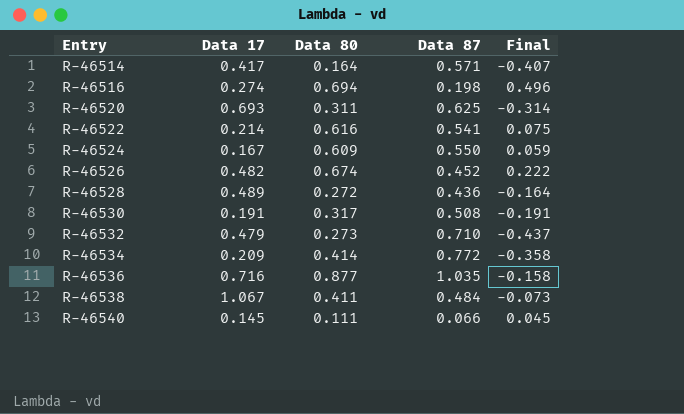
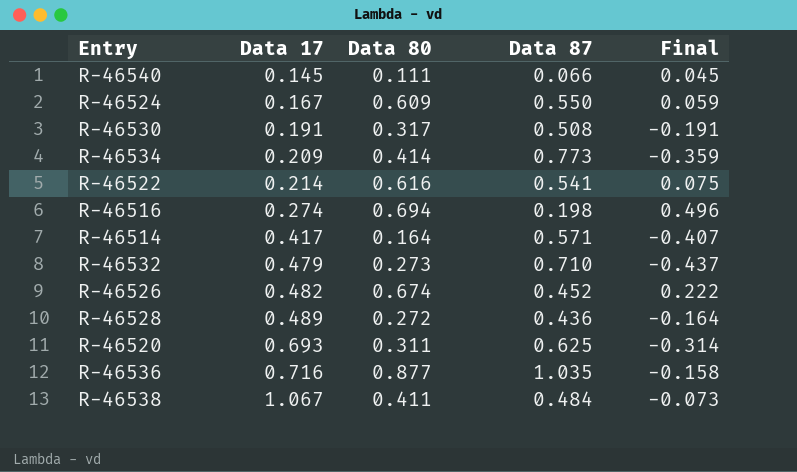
row order: Entry ascending -> Data 17 ascending
R-46534 | Data 87: 0.772 -> 0.773
R-46534 | Final: -0.358 -> -0.359

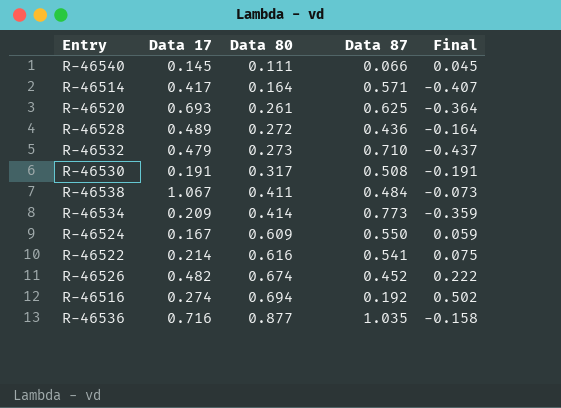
row order: Data 17 ascending -> Data 80 ascending
R-46520 | Data 80: 0.311 -> 0.261
R-46520 | Final: -0.314 -> -0.364
R-46516 | Data 87: 0.198 -> 0.192
R-46516 | Final: 0.496 -> 0.502

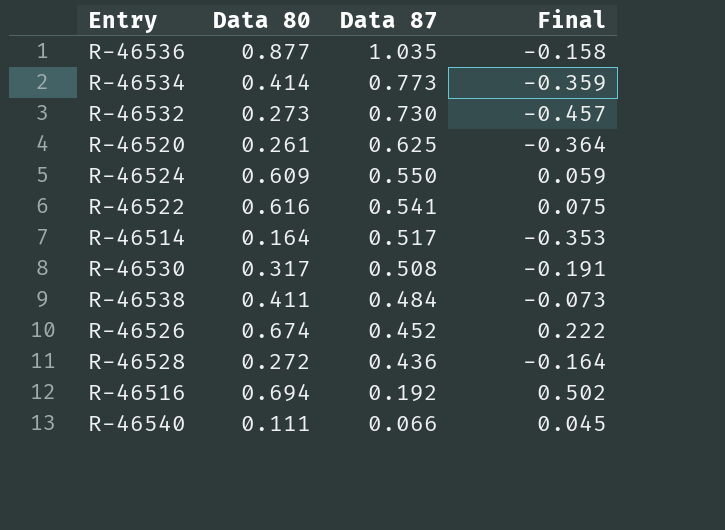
row order: Data 80 ascending -> Data 87 descending
column Data 17 | position: 2 -> none
R-46532 | Data 87: 0.710 -> 0.730
R-46532 | Final: -0.437 -> -0.457
R-46514 | Data 87: 0.571 -> 0.517
R-46514 | Final: -0.407 -> -0.353

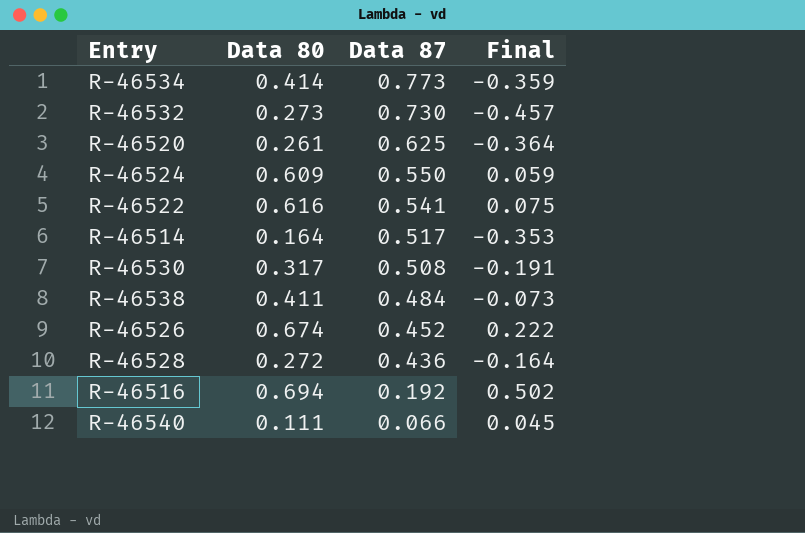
row R-46536: 0.877 | 1.035 | -0.158 -> none

